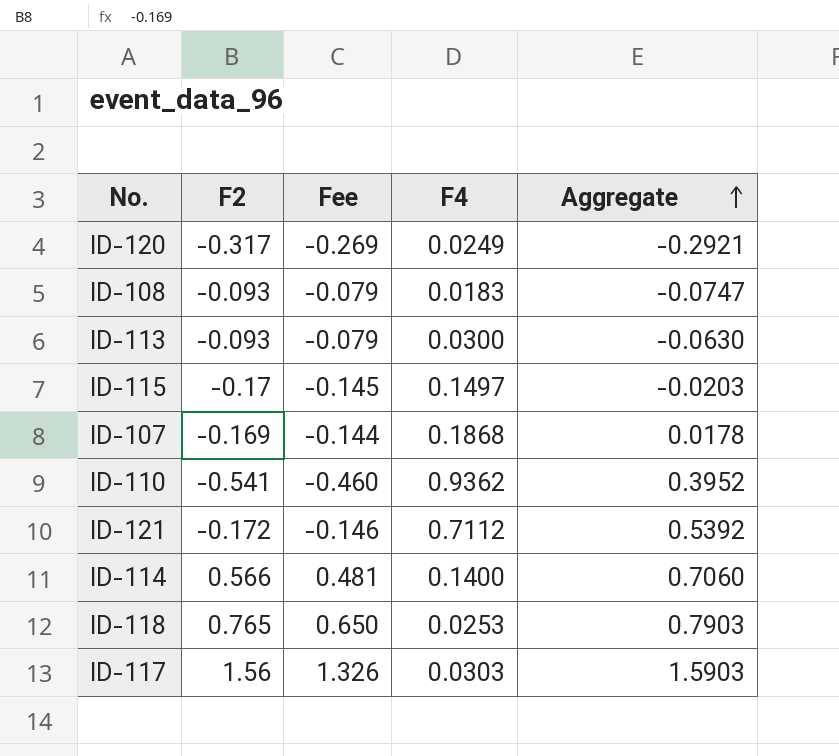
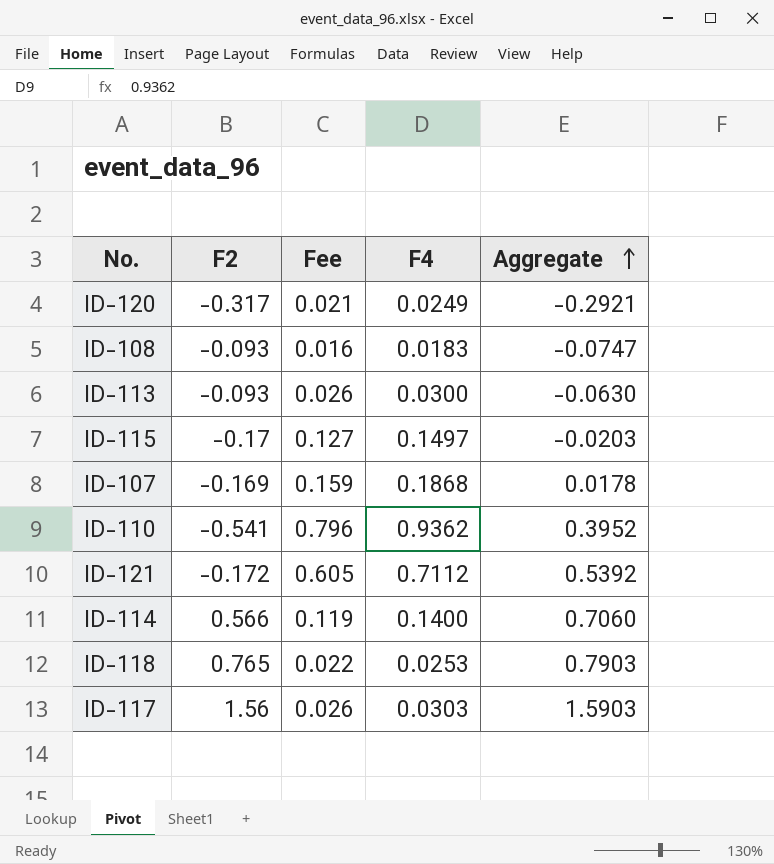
column Fee | formula: [F2] * 0.85 -> [F4] * 0.85

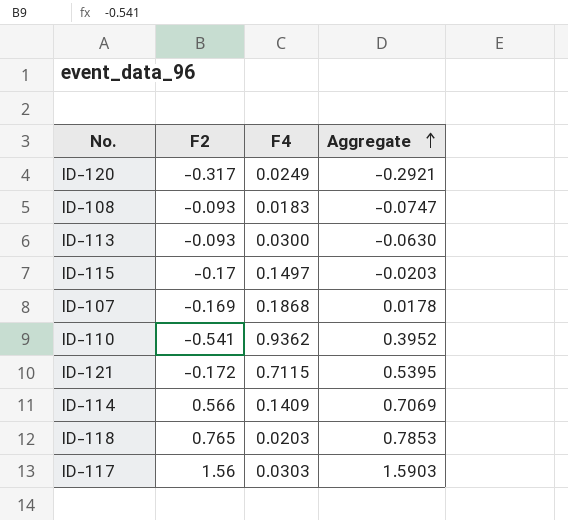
column Fee | formula: [F4] * 0.85 -> none
ID-121 | F4: 0.7112 -> 0.7115
ID-121 | Aggregate: 0.5392 -> 0.5395
ID-114 | F4: 0.1400 -> 0.1409
ID-114 | Aggregate: 0.7060 -> 0.7069
ID-118 | F4: 0.0253 -> 0.0203
ID-118 | Aggregate: 0.7903 -> 0.7853

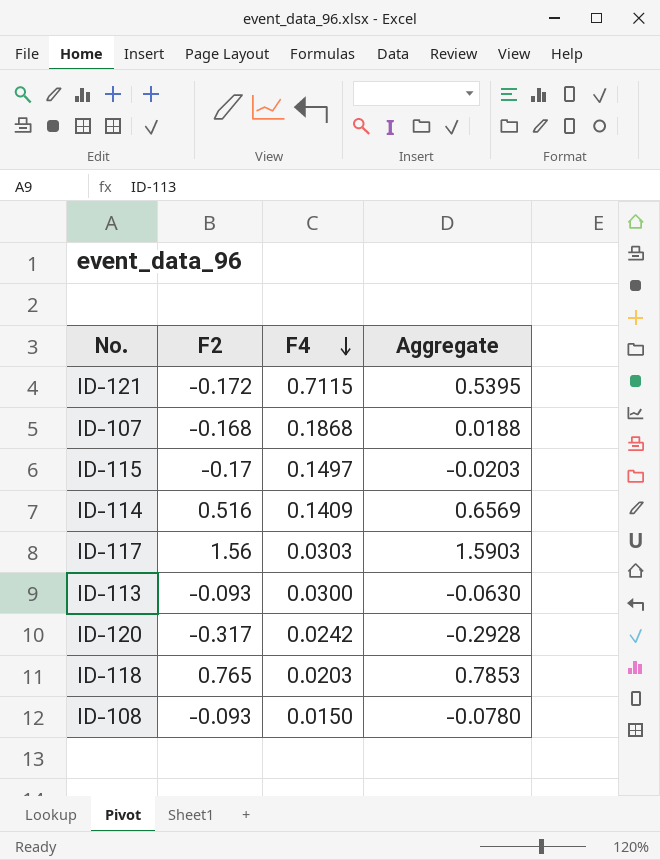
row order: Aggregate ascending -> F4 descending
row ID-110: -0.541 | 0.9362 | 0.3952 -> none
ID-107 | F2: -0.169 -> -0.168
ID-107 | Aggregate: 0.0178 -> 0.0188
ID-114 | F2: 0.566 -> 0.516
ID-114 | Aggregate: 0.7069 -> 0.6569
ID-120 | F4: 0.0249 -> 0.0242
ID-120 | Aggregate: -0.2921 -> -0.2928
ID-108 | F4: 0.0183 -> 0.0150
ID-108 | Aggregate: -0.0747 -> -0.0780

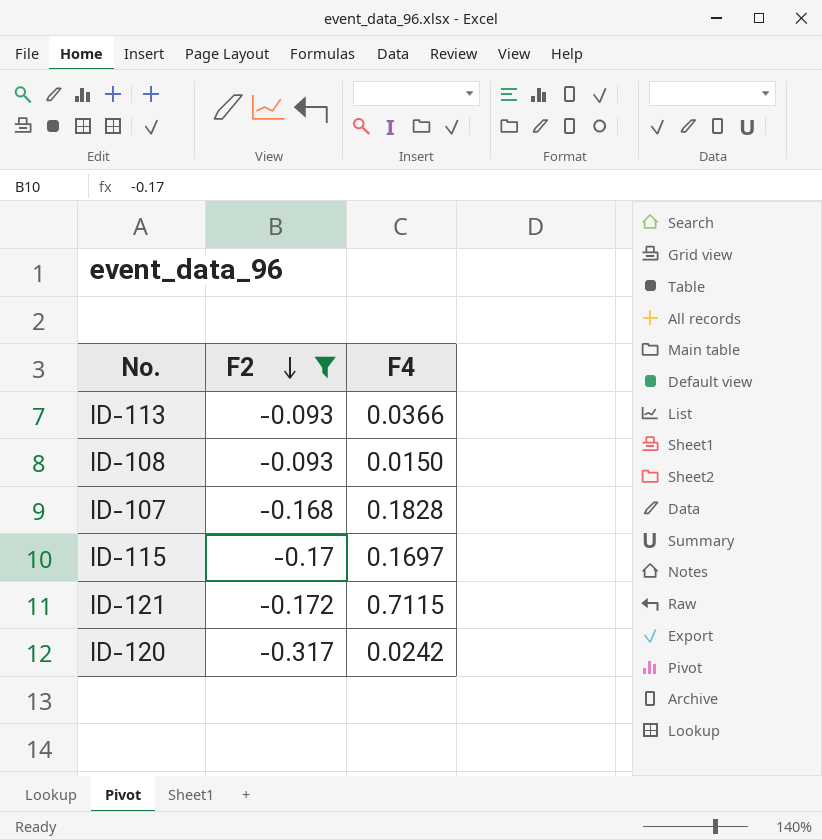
filter: none -> F2 <= -0.093
row order: F4 descending -> F2 descending
column Aggregate | formula: [F2] + [F4] -> none
ID-113 | F4: 0.0300 -> 0.0366
ID-107 | F4: 0.1868 -> 0.1828
ID-115 | F4: 0.1497 -> 0.1697

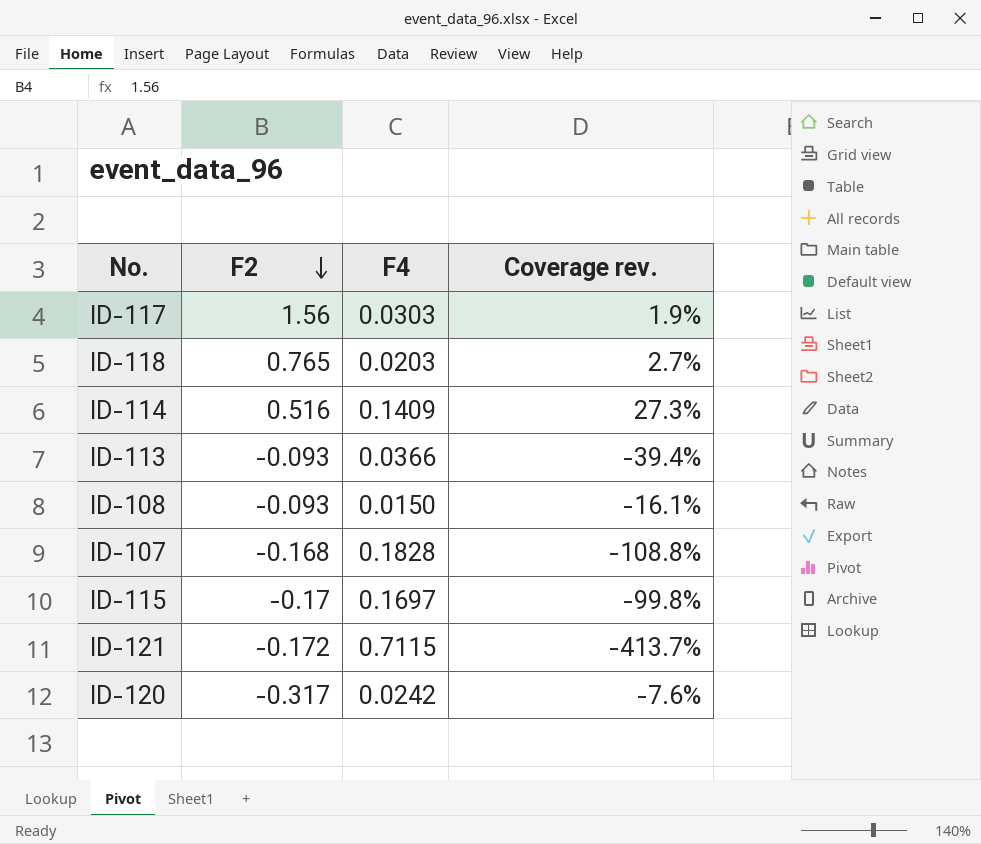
filter: F2 <= -0.093 -> none
column Coverage rev. | formula: none -> [F4] / [F2]

